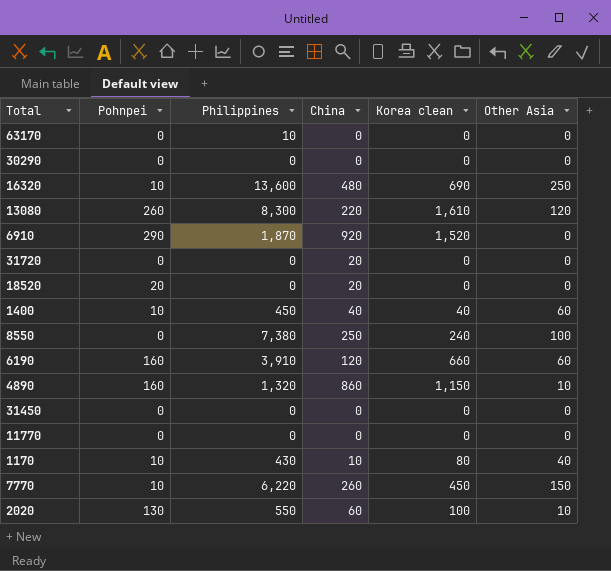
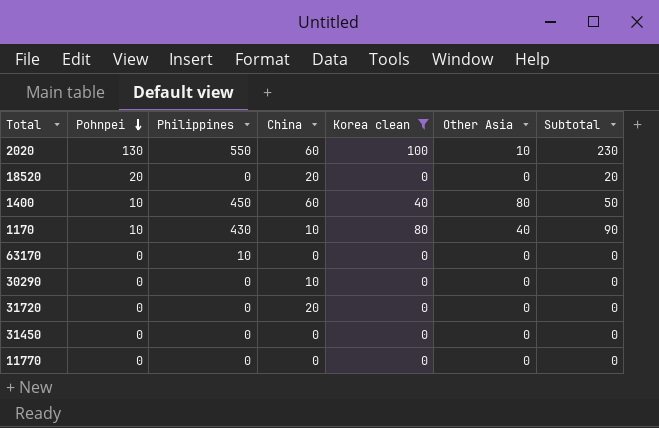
filter: none -> Korea clean <= 100
row order: none -> Pohnpei descending
column Subtotal | formula: none -> [Pohnpei] + [Korea clean]
1400 | China: 40 -> 60
1400 | Other Asia: 60 -> 80
30290 | China: 0 -> 10

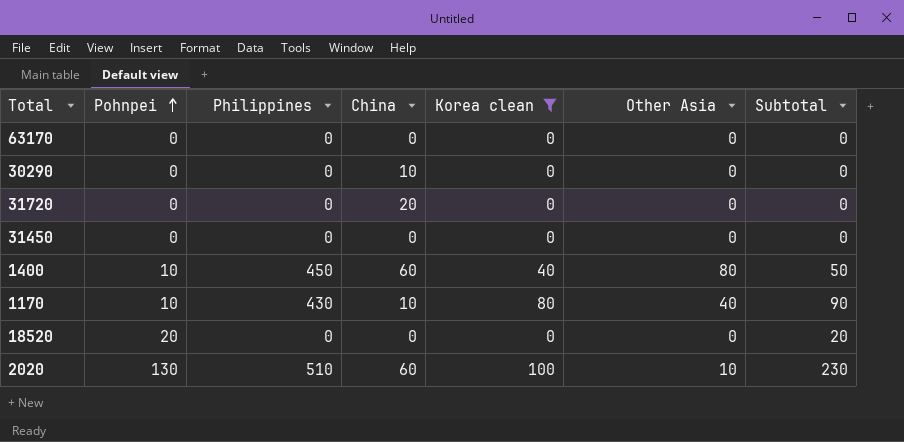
row order: Pohnpei descending -> Pohnpei ascending
row 11770: 0 | 0 | 0 | 0 | 0 | 0 -> none
63170 | Philippines: 10 -> 0
18520 | China: 20 -> 0
2020 | Philippines: 550 -> 510

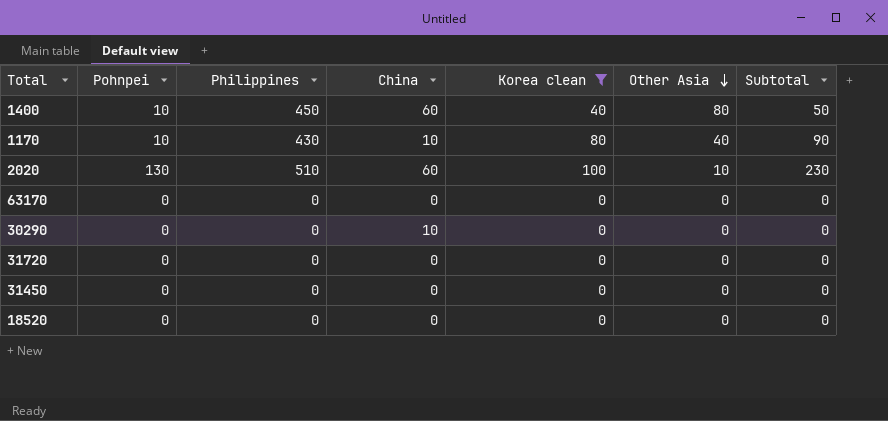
row order: Pohnpei ascending -> Other Asia descending
31720 | China: 20 -> 0
18520 | Pohnpei: 20 -> 0
18520 | Subtotal: 20 -> 0

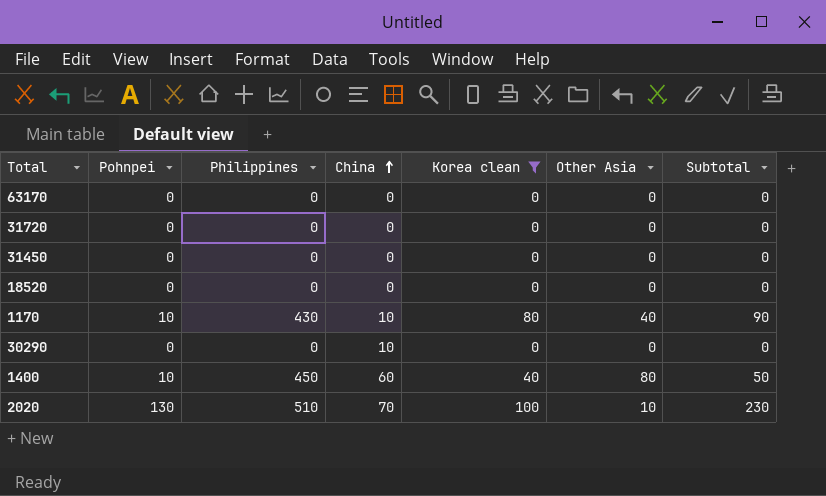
row order: Other Asia descending -> China ascending
2020 | China: 60 -> 70

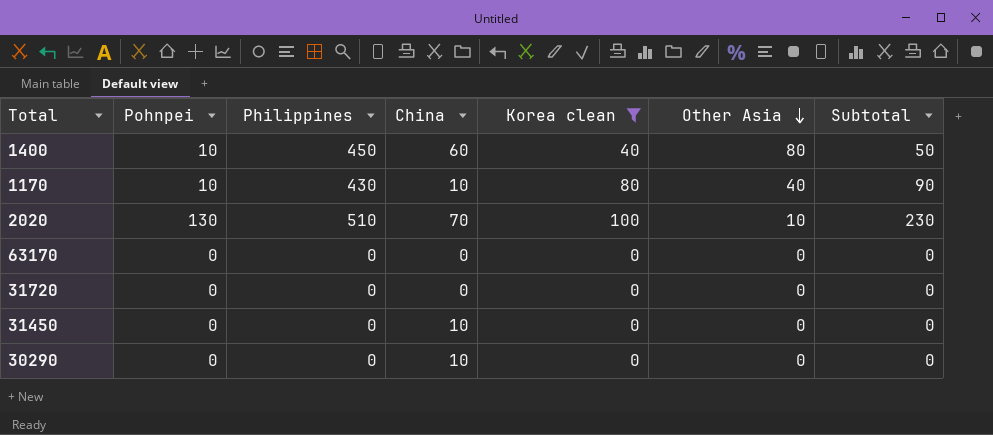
row order: China ascending -> Other Asia descending
row 18520: 0 | 0 | 0 | 0 | 0 | 0 -> none
31450 | China: 0 -> 10

